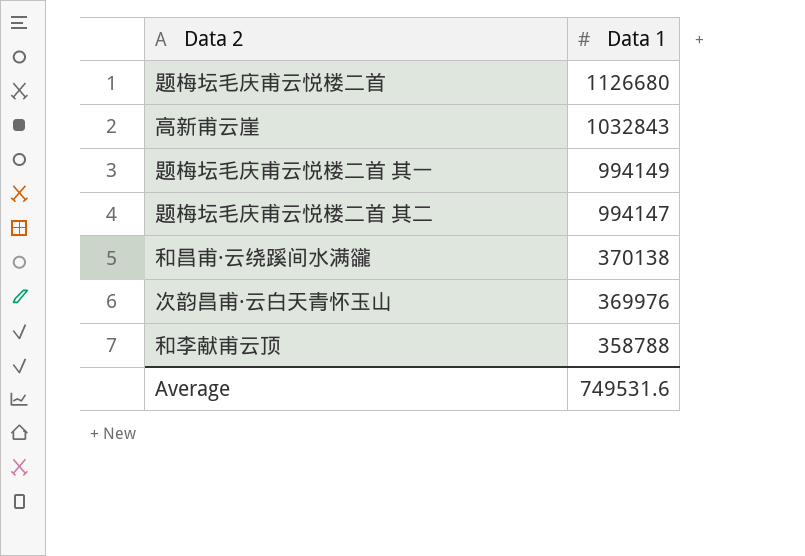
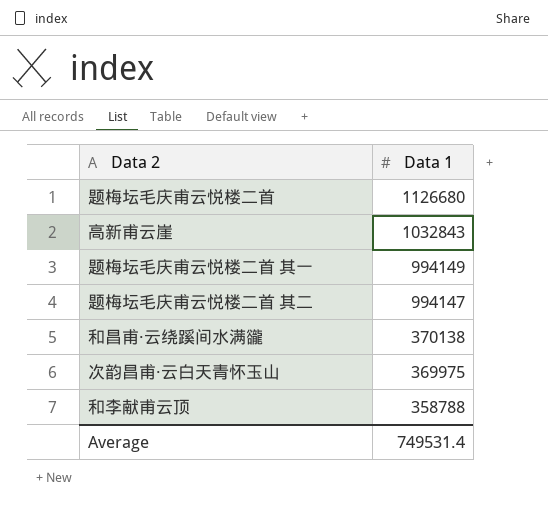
次韵昌甫·云白天青怀玉山 | Data 1: 369976 -> 369975
Average | Data 1: 749531.6 -> 749531.4

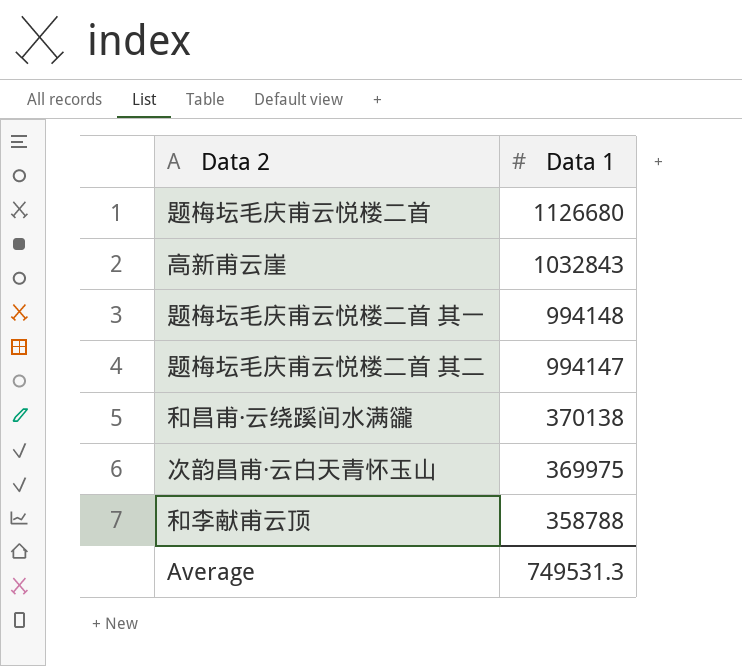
题梅坛毛庆甫云悦楼二首 其一 | Data 1: 994149 -> 994148
Average | Data 1: 749531.4 -> 749531.3

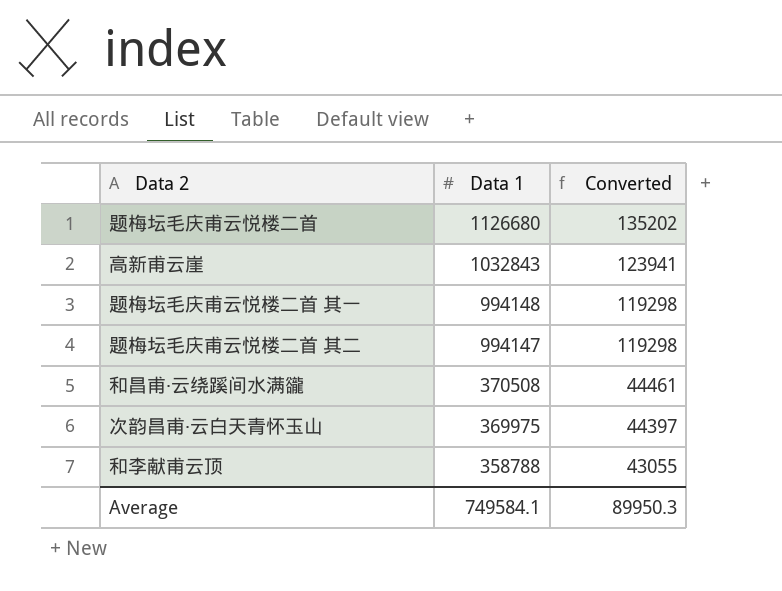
column Converted | formula: none -> [Data 1] * 0.12
和昌甫·云绕蹊间水满豅 | Data 1: 370138 -> 370508
Average | Data 1: 749531.3 -> 749584.1

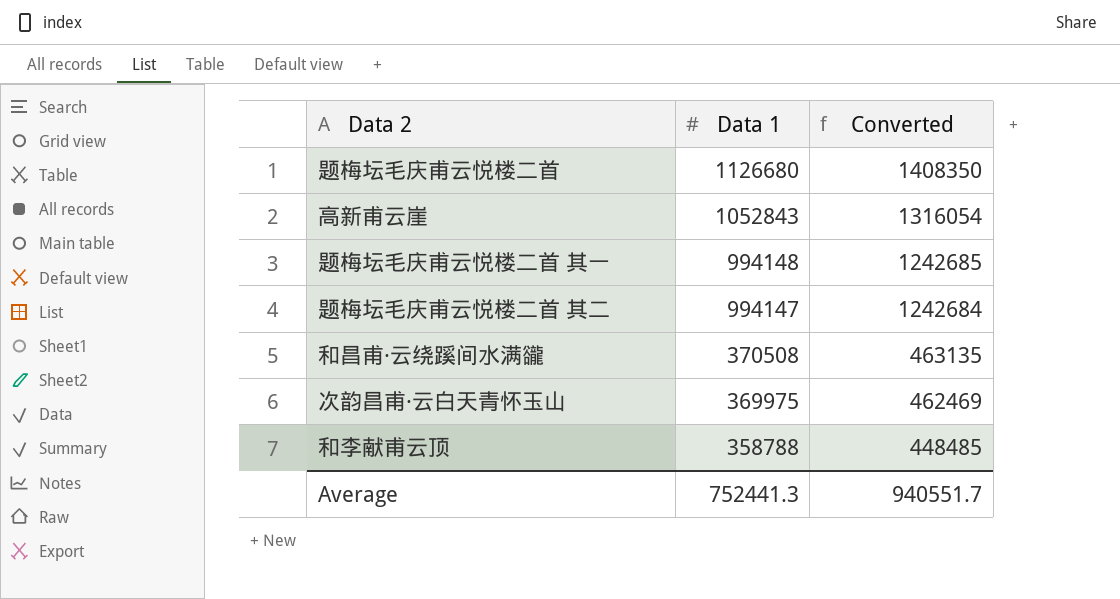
column Converted | formula: [Data 1] * 0.12 -> [Data 1] * 1.25
高新甫云崖 | Data 1: 1032843 -> 1052843
Average | Data 1: 749584.1 -> 752441.3
Average | Converted: 89950.3 -> 940551.7

